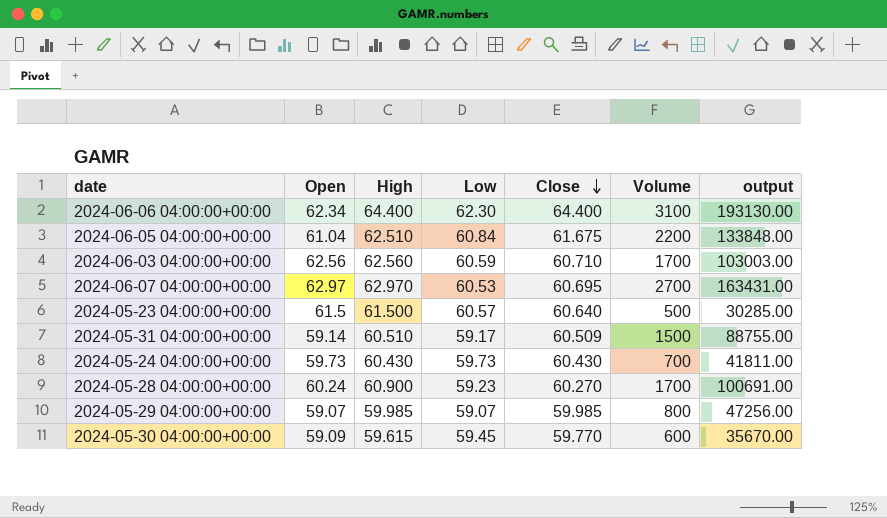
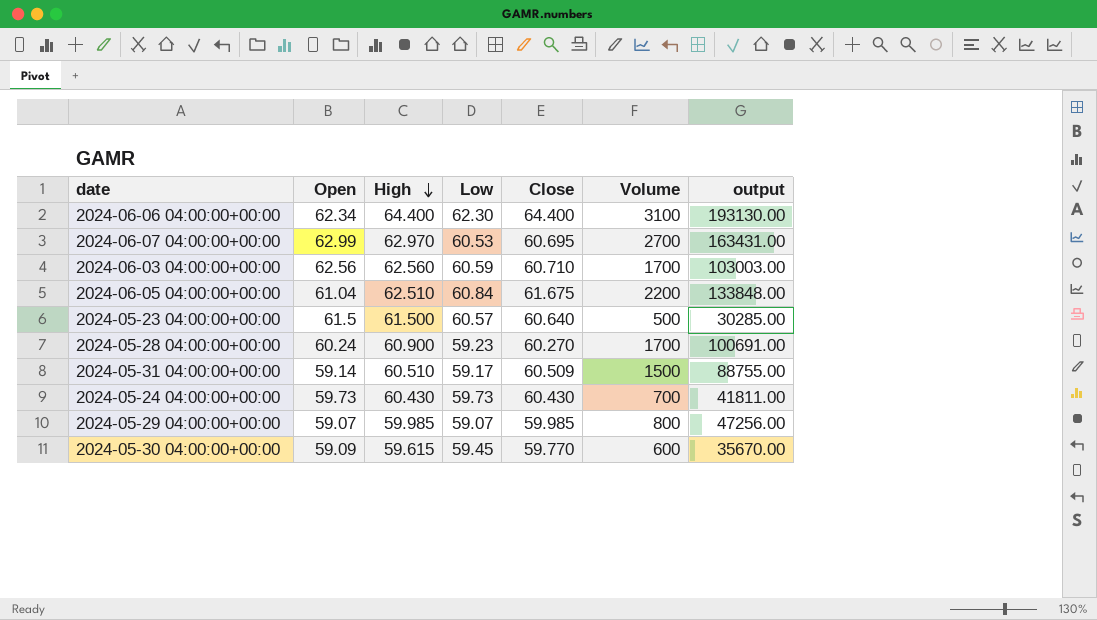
row order: Close descending -> High descending
2024-06-07 04:00:00+00:00 | Open: 62.97 -> 62.99

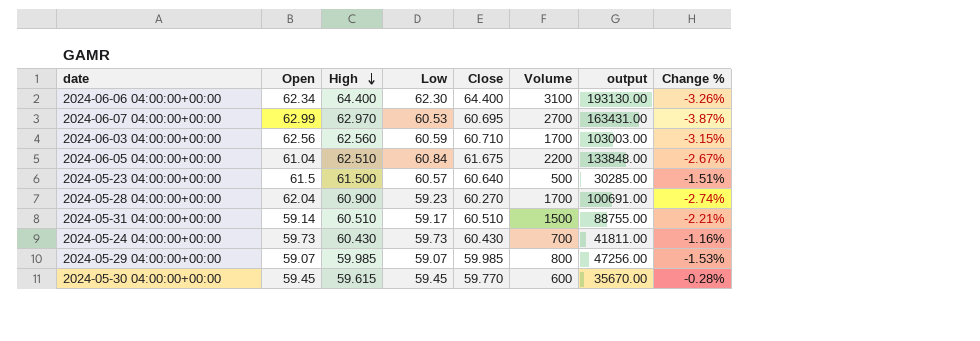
column Change % | formula: none -> ([Low] - [High]) / [High]
2024-05-28 04:00:00+00:00 | Open: 60.24 -> 62.04
2024-05-31 04:00:00+00:00 | Close: 60.509 -> 60.510
2024-05-30 04:00:00+00:00 | Open: 59.09 -> 59.45

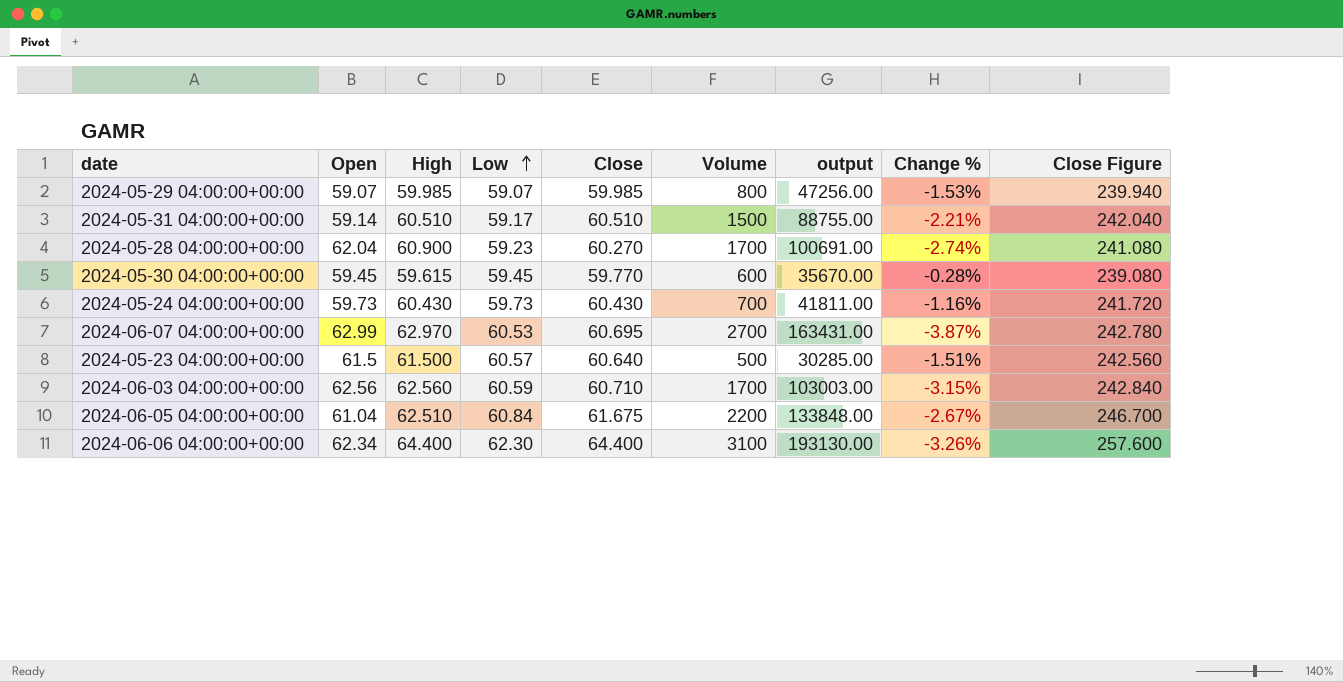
row order: High descending -> Low ascending
column Close Figure | formula: none -> [Close] * 4

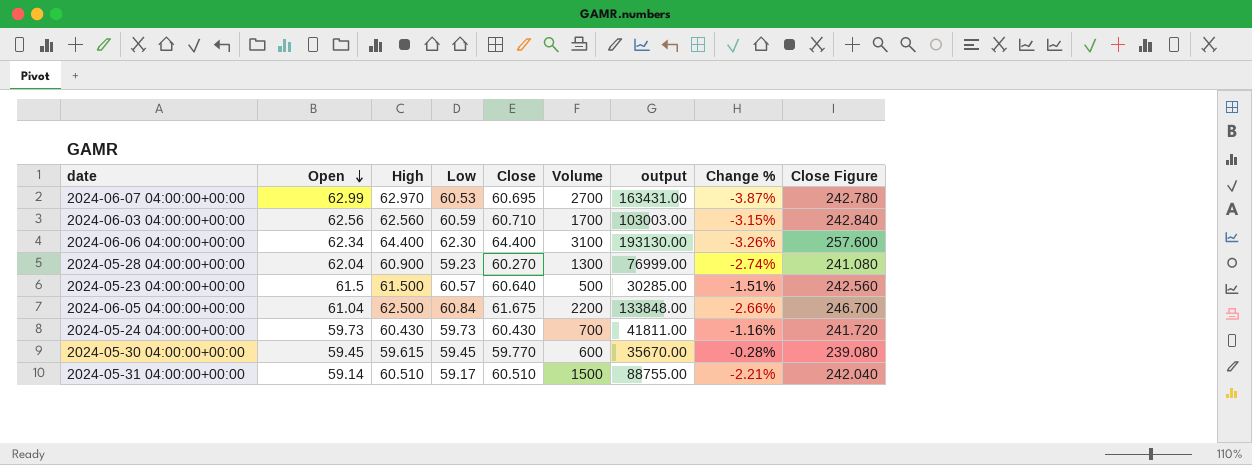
row order: Low ascending -> Open descending
row 2024-05-29 04:00:00+00:00: 59.07 | 59.985 | 59.07 | 59.985 | 800 | 47256.00 | -1.53% | 239.940 -> none
2024-05-28 04:00:00+00:00 | Volume: 1700 -> 1300
2024-05-28 04:00:00+00:00 | output: 100691.00 -> 76999.00
2024-06-05 04:00:00+00:00 | High: 62.510 -> 62.500
2024-06-05 04:00:00+00:00 | Change %: -2.67% -> -2.66%

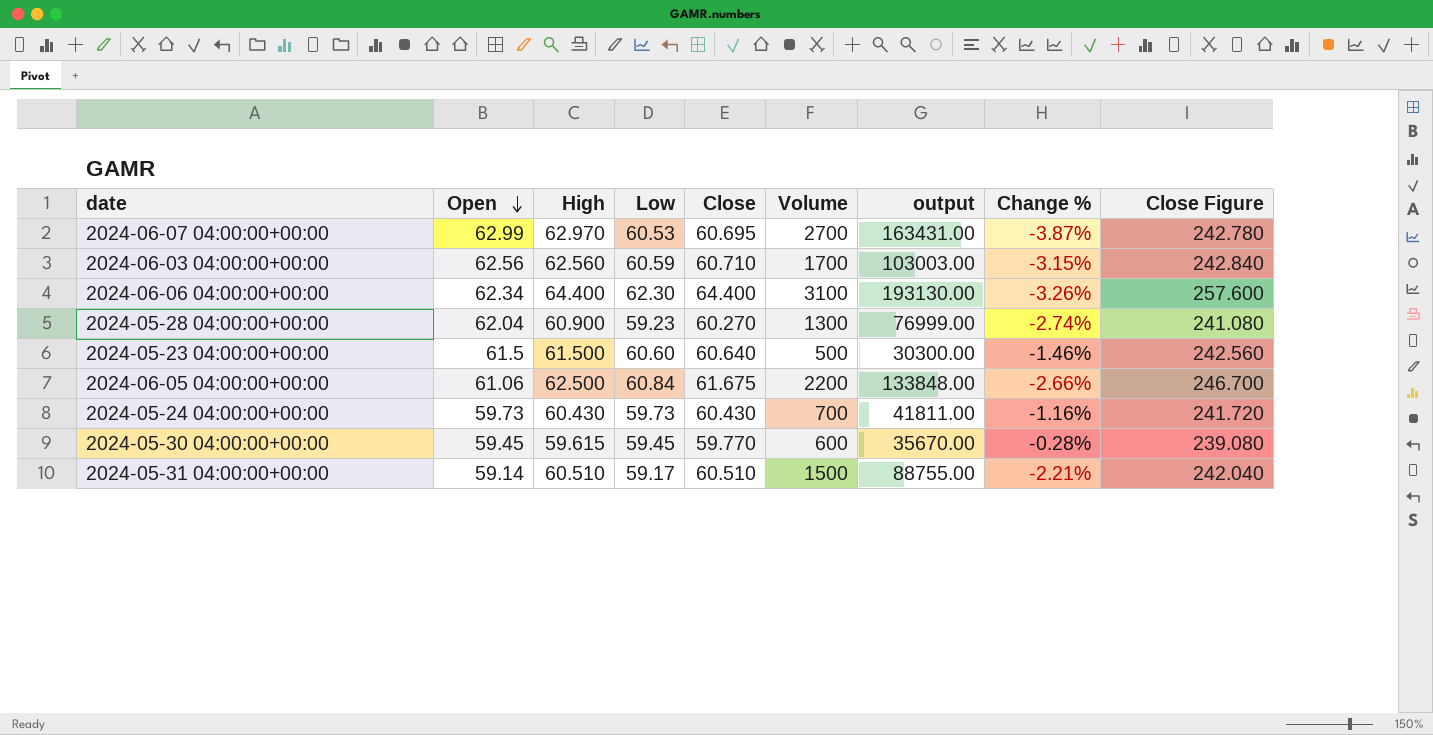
2024-05-23 04:00:00+00:00 | Low: 60.57 -> 60.60
2024-05-23 04:00:00+00:00 | output: 30285.00 -> 30300.00
2024-05-23 04:00:00+00:00 | Change %: -1.51% -> -1.46%
2024-06-05 04:00:00+00:00 | Open: 61.04 -> 61.06

